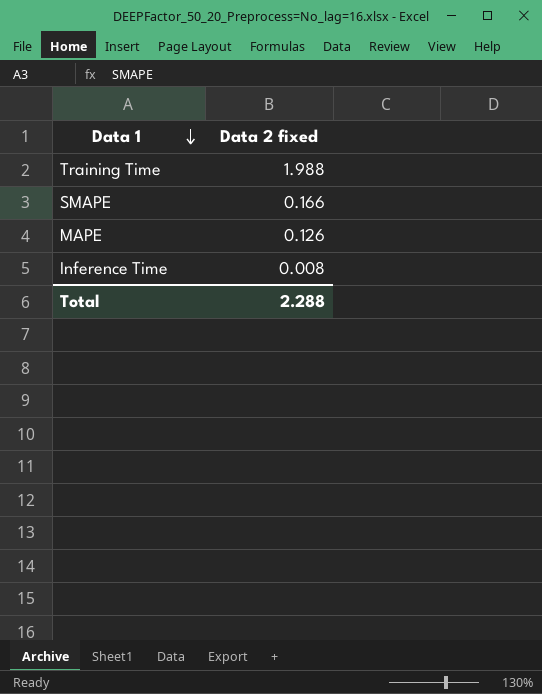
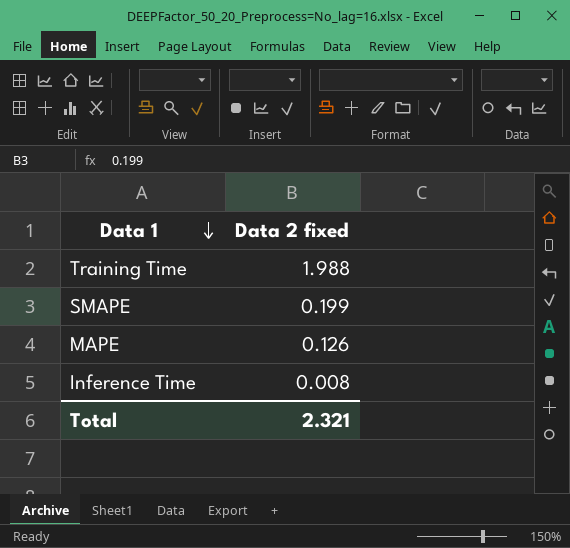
SMAPE | Data 2 fixed: 0.166 -> 0.199
Total | Data 2 fixed: 2.288 -> 2.321

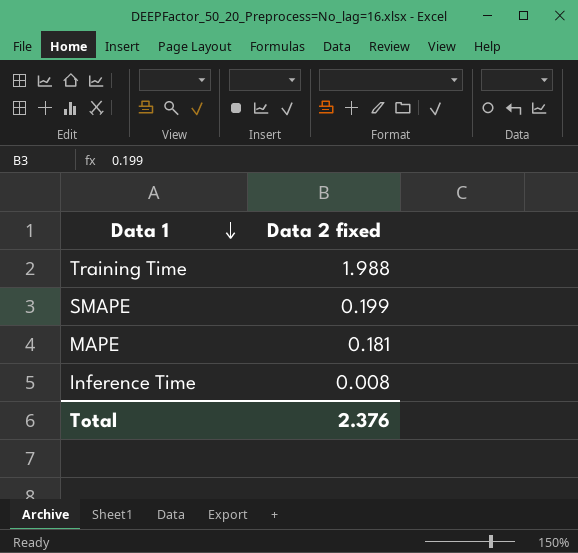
MAPE | Data 2 fixed: 0.126 -> 0.181
Total | Data 2 fixed: 2.321 -> 2.376

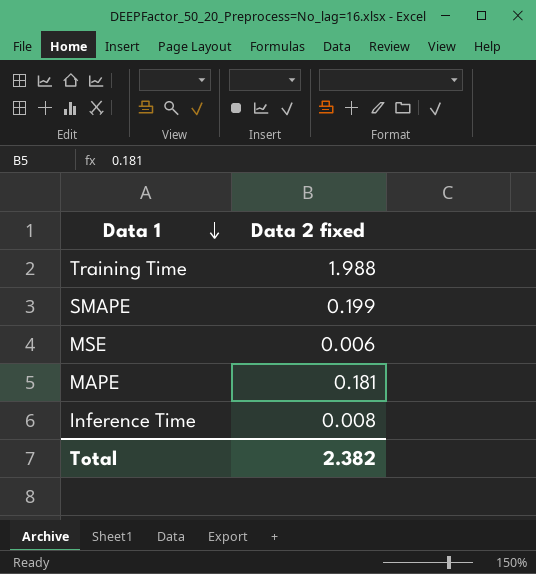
row MSE: none -> 0.006
Total | Data 2 fixed: 2.376 -> 2.382

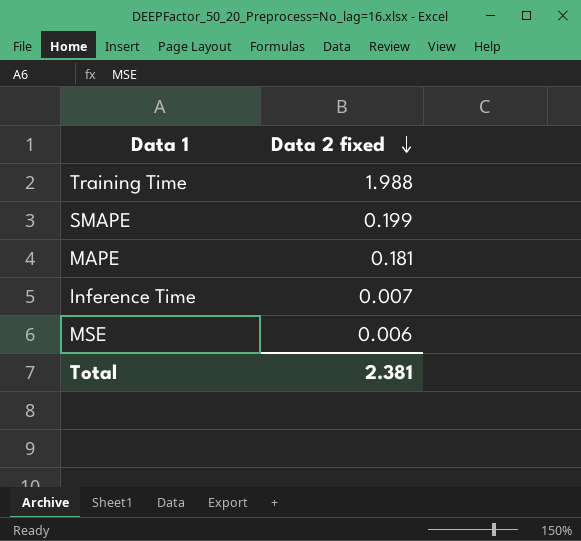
row order: Data 1 descending -> Data 2 fixed descending
Inference Time | Data 2 fixed: 0.008 -> 0.007
Total | Data 2 fixed: 2.382 -> 2.381

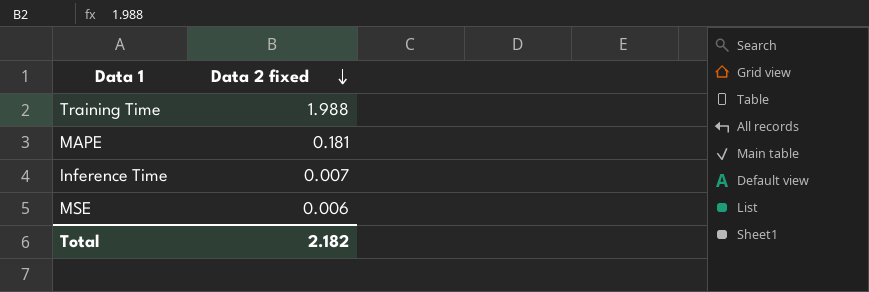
row SMAPE: 0.199 -> none
Total | Data 2 fixed: 2.381 -> 2.182

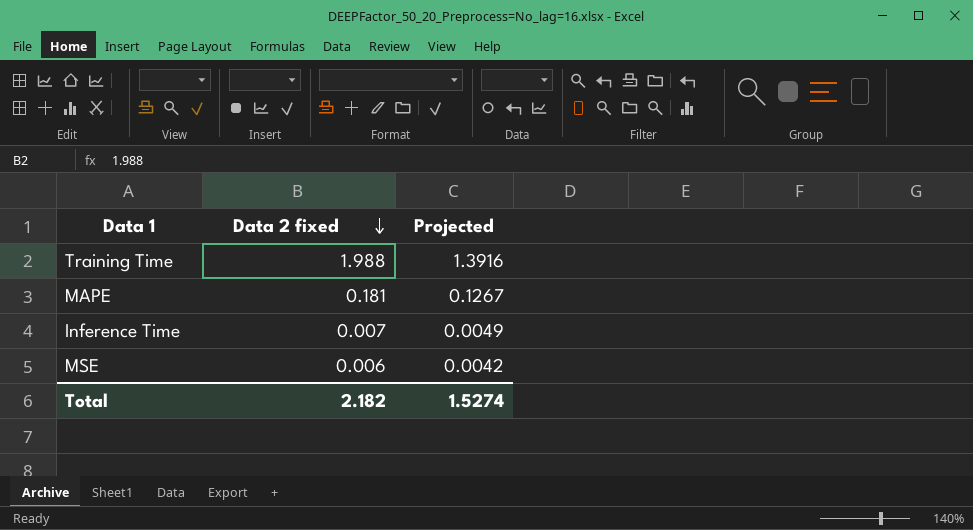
column Projected | formula: none -> [Data 2 fixed] * 0.7

